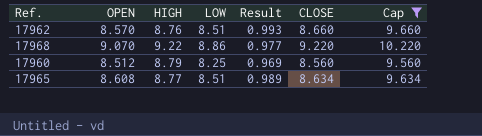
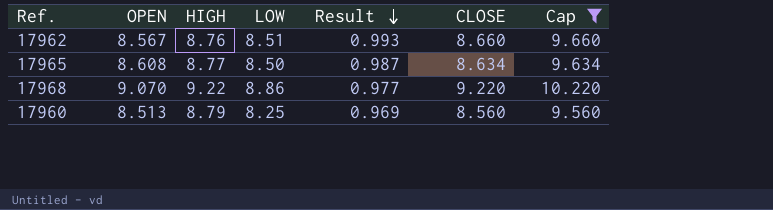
row order: none -> Result descending
17962 | OPEN: 8.570 -> 8.567
17965 | LOW: 8.51 -> 8.50
17965 | Result: 0.989 -> 0.987
17960 | OPEN: 8.512 -> 8.513

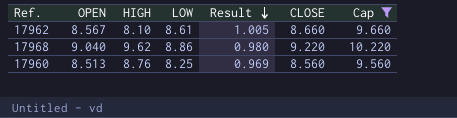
row 17965: 8.608 | 8.77 | 8.50 | 0.987 | 8.634 | 9.634 -> none
17962 | HIGH: 8.76 -> 8.10
17962 | LOW: 8.51 -> 8.61
17962 | Result: 0.993 -> 1.005
17968 | OPEN: 9.070 -> 9.040
17968 | HIGH: 9.22 -> 9.62
17968 | Result: 0.977 -> 0.980
17960 | HIGH: 8.79 -> 8.76

